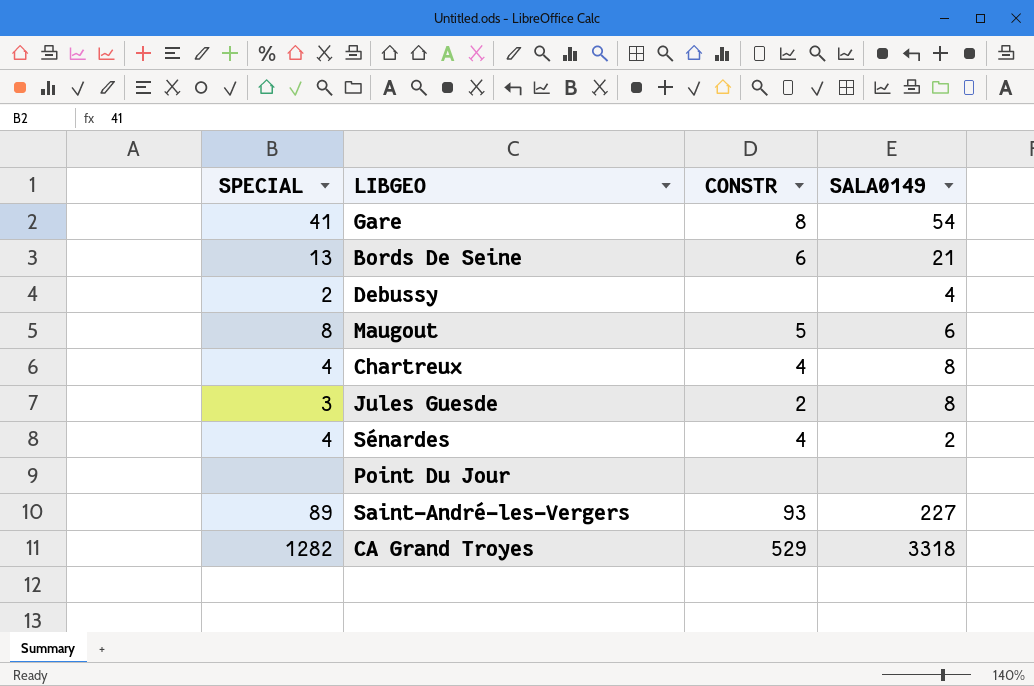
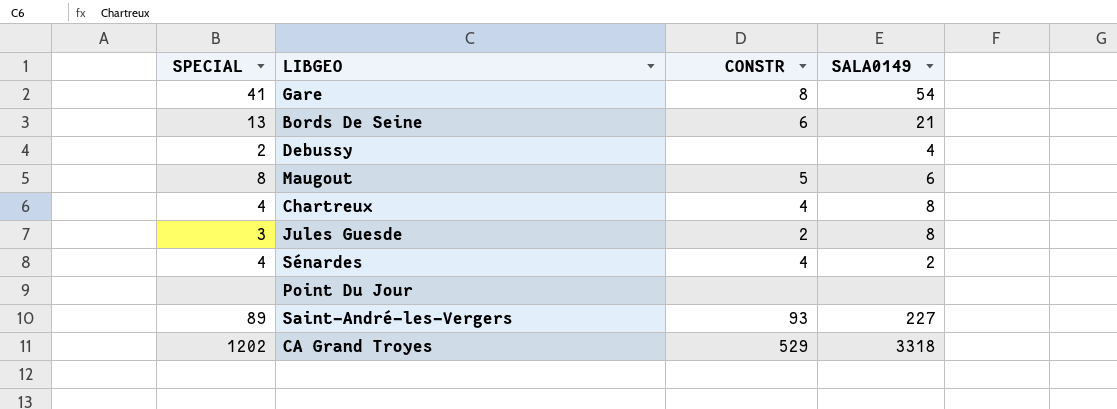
CA Grand Troyes | SPECIAL: 1282 -> 1202

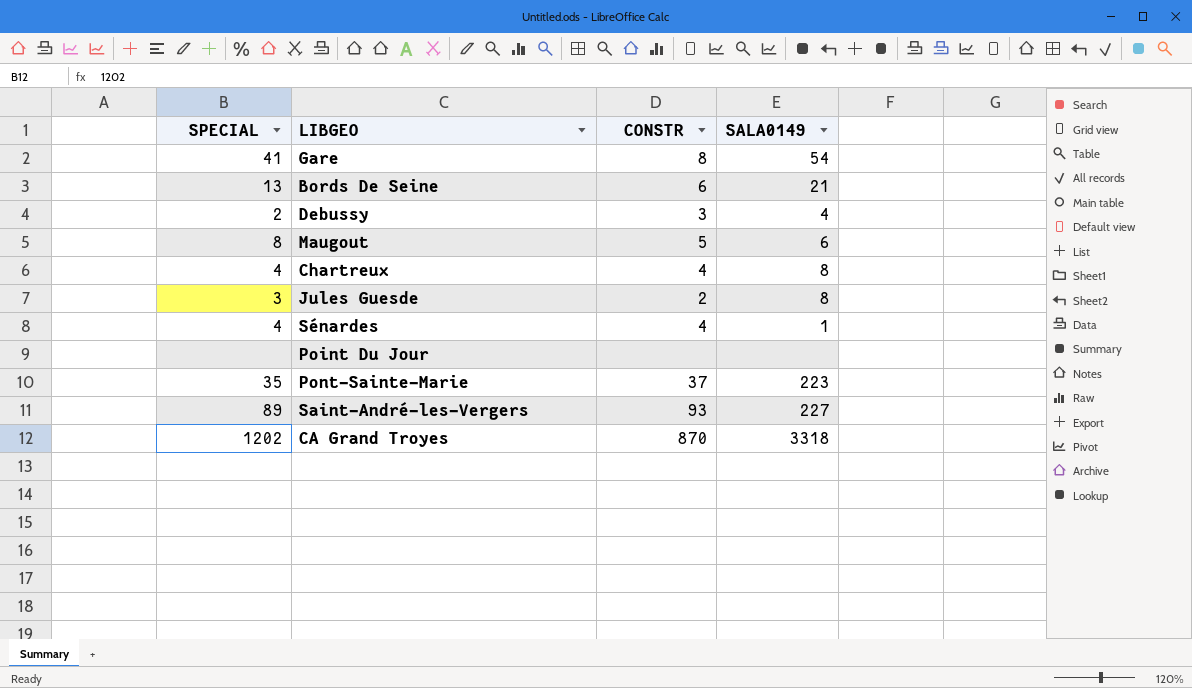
Debussy | CONSTR: none -> 3
Sénardes | SALA0149: 2 -> 1
row Pont-Sainte-Marie: none -> 35 | 37 | 223
CA Grand Troyes | CONSTR: 529 -> 870

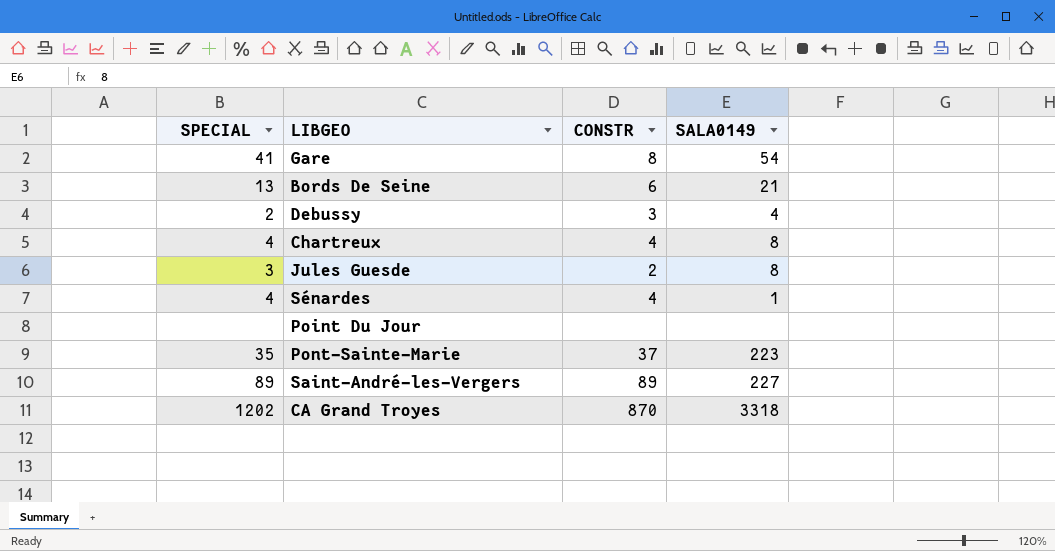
row Maugout: 8 | 5 | 6 -> none
Saint-André-les-Vergers | CONSTR: 93 -> 89

